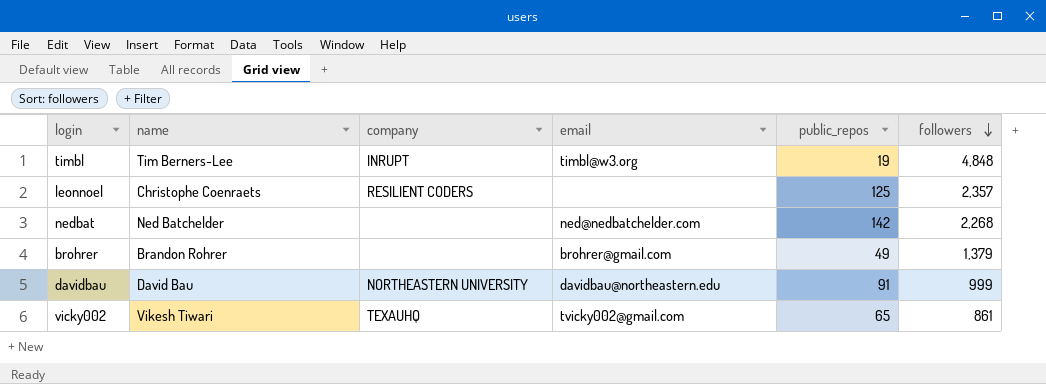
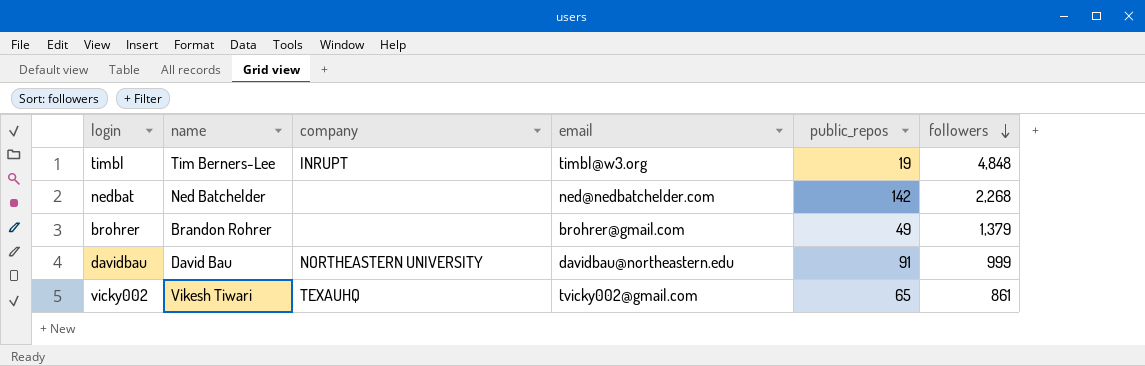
row leonnoel: Christophe Coenraets | RESILIENT CODERS | none | 125 | 2,357 -> none

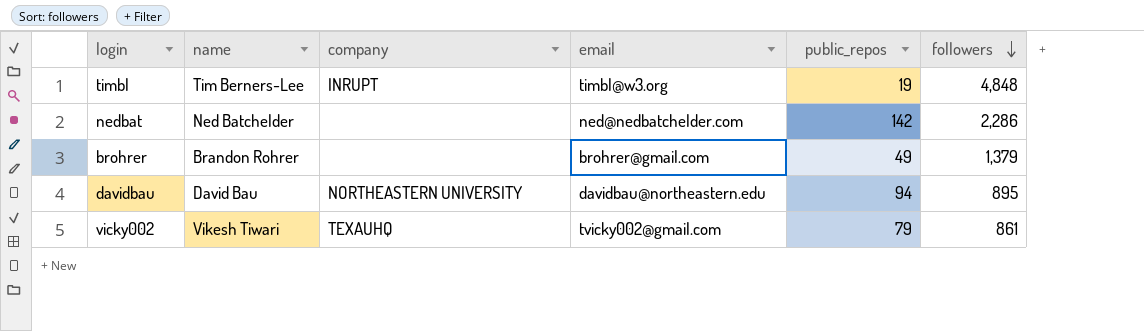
nedbat | followers: 2,268 -> 2,286
davidbau | public_repos: 91 -> 94
davidbau | followers: 999 -> 895
vicky002 | public_repos: 65 -> 79

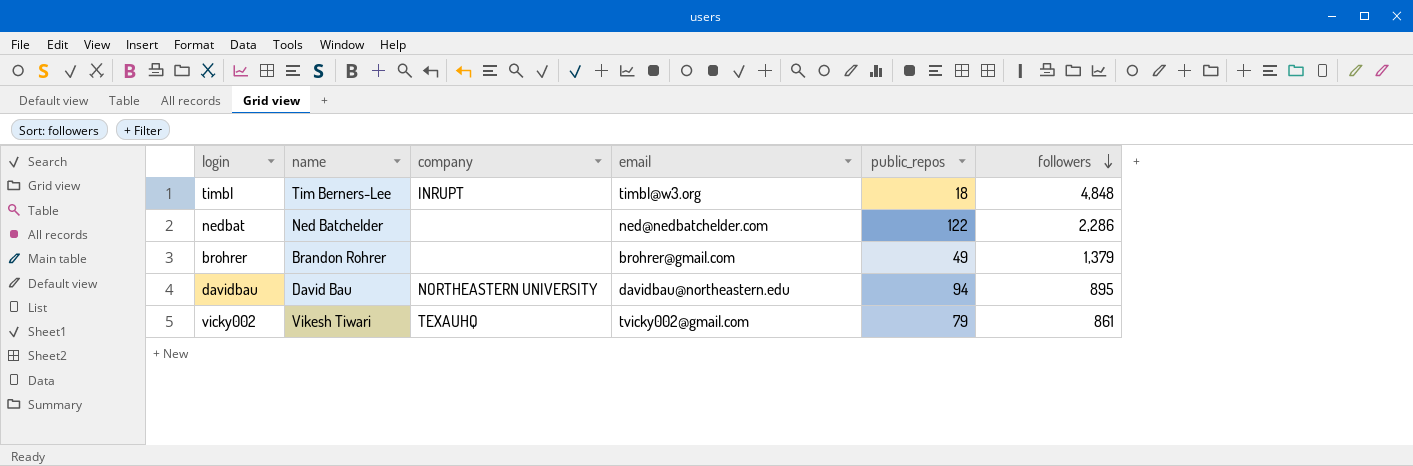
timbl | public_repos: 19 -> 18
nedbat | public_repos: 142 -> 122

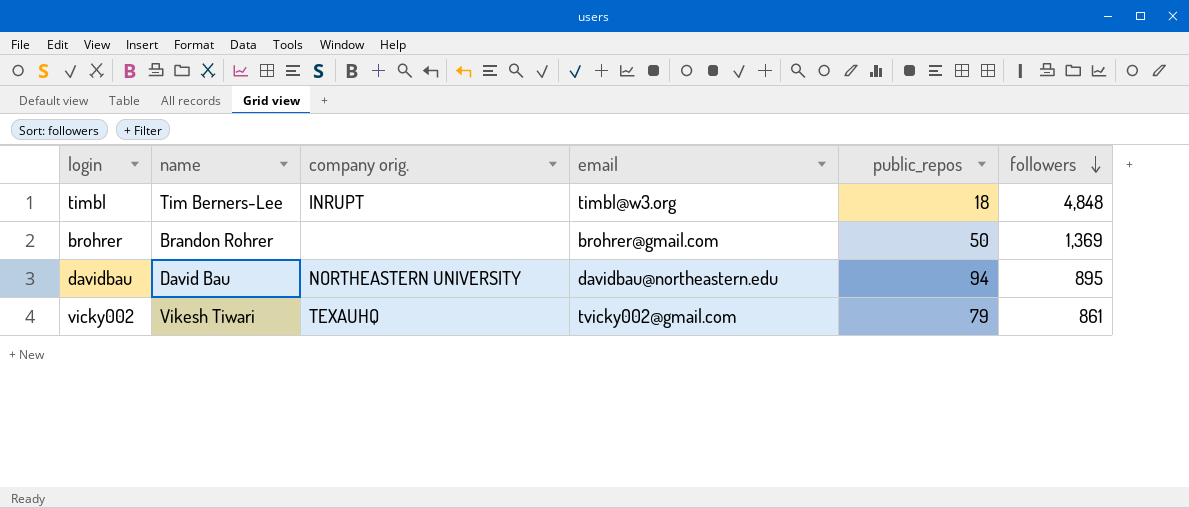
column name: company -> company orig.
row nedbat: Ned Batchelder | none | ned@nedbatchelder.com | 122 | 2,286 -> none
brohrer | public_repos: 49 -> 50
brohrer | followers: 1,379 -> 1,369

